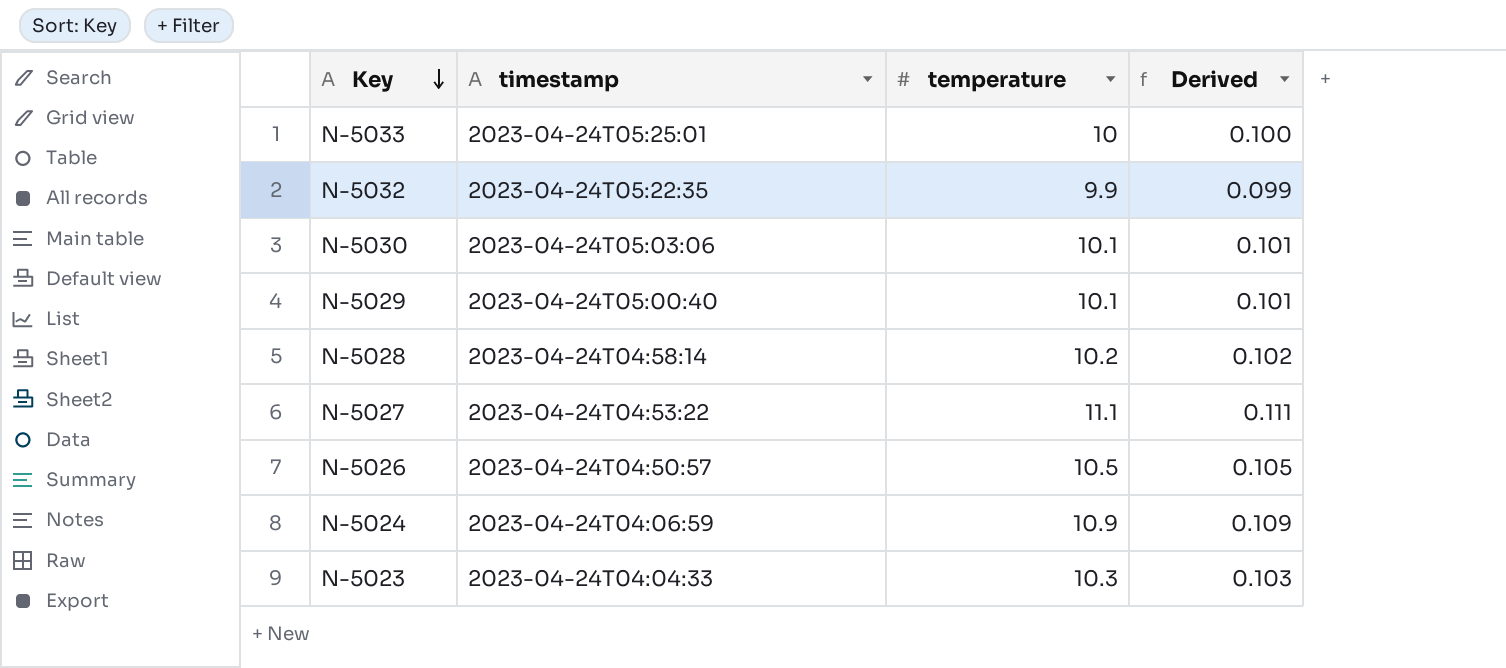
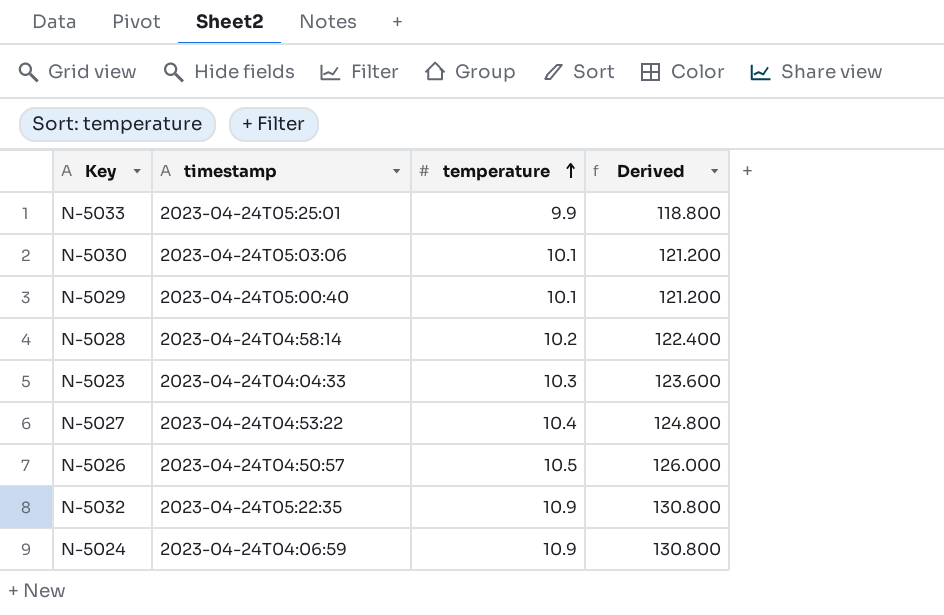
row order: Key descending -> temperature ascending
column Derived | formula: [temperature] * 0.01 -> [temperature] * 12
N-5033 | temperature: 10 -> 9.9
N-5027 | temperature: 11.1 -> 10.4
N-5032 | temperature: 9.9 -> 10.9

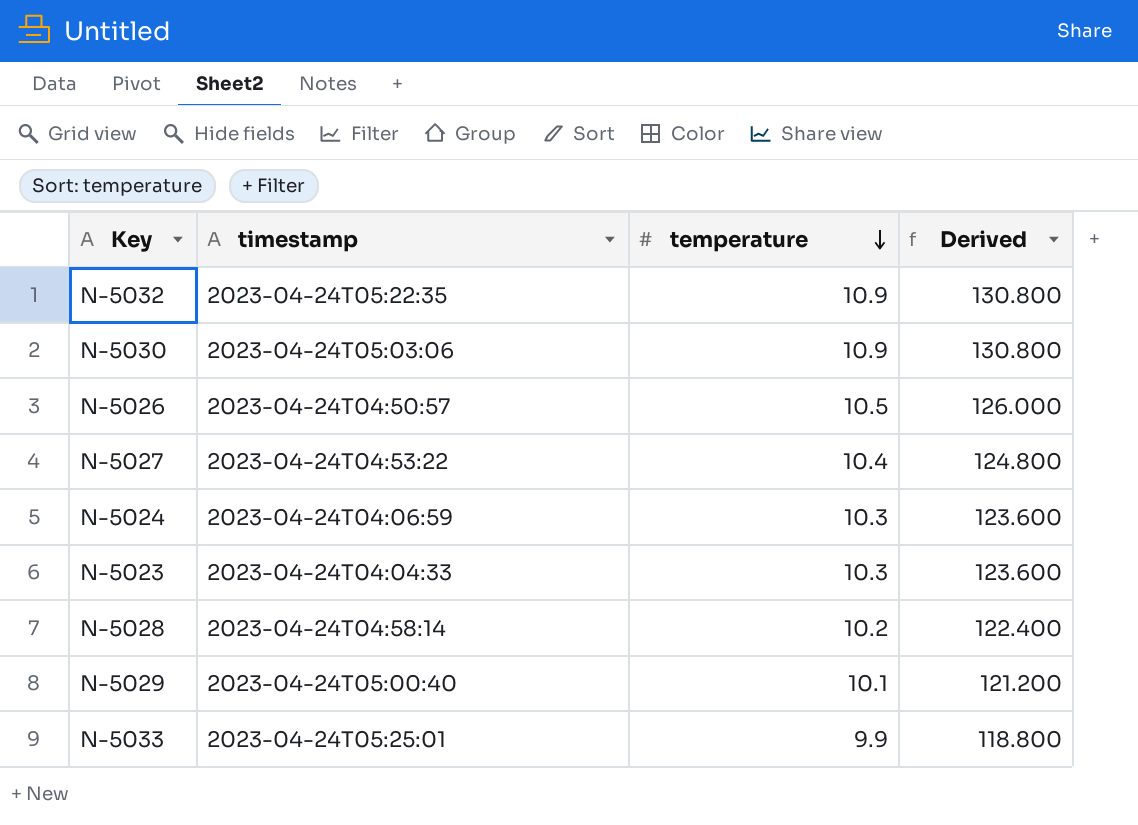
row order: temperature ascending -> temperature descending
N-5030 | temperature: 10.1 -> 10.9
N-5030 | Derived: 121.200 -> 130.800
N-5024 | temperature: 10.9 -> 10.3
N-5024 | Derived: 130.800 -> 123.600

